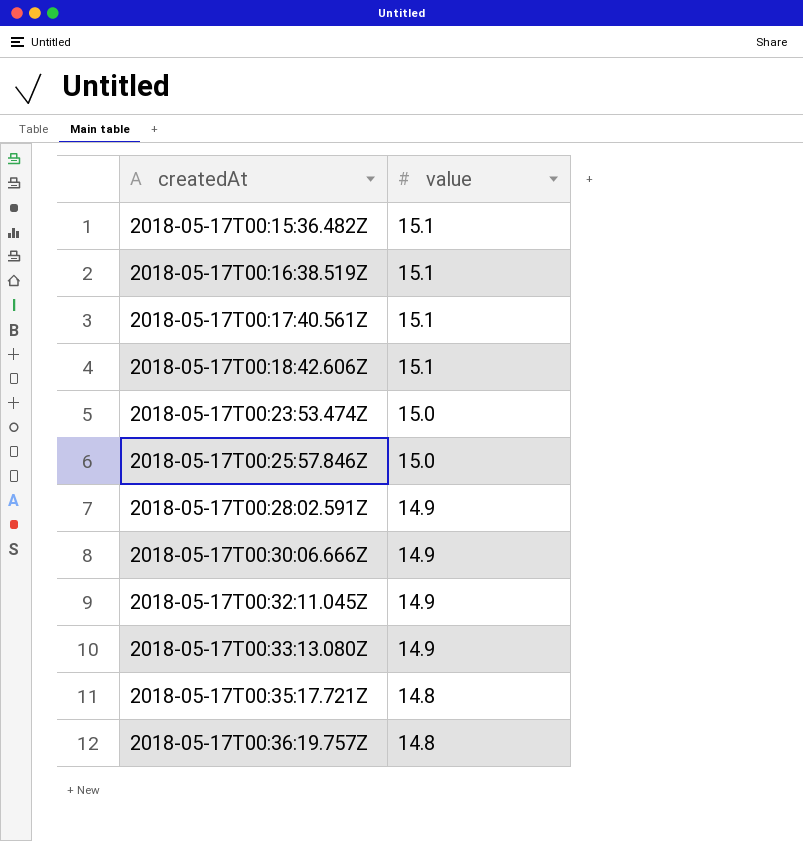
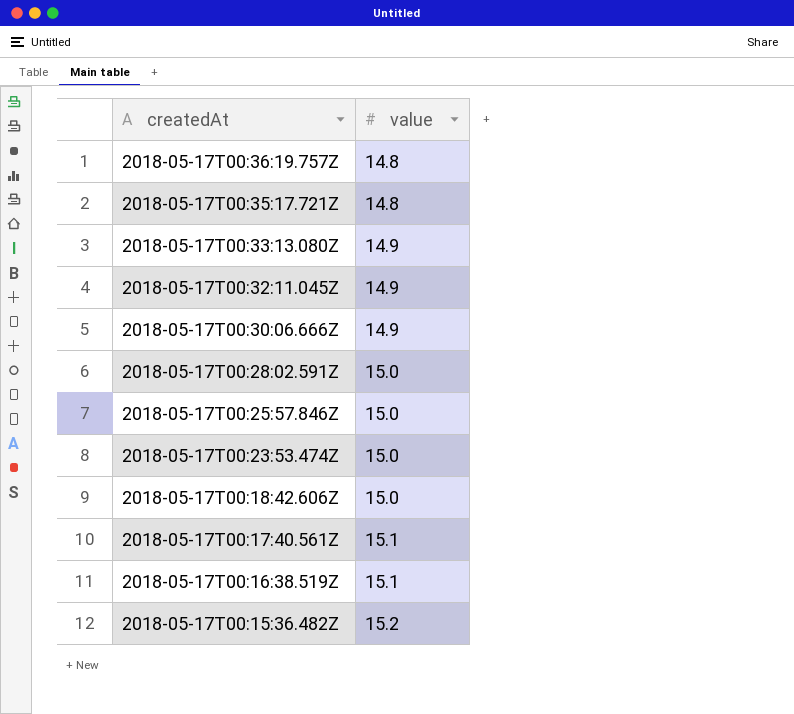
row order: createdAt ascending -> createdAt descending
2018-05-17T00:28:02.591Z | value: 14.9 -> 15.0
2018-05-17T00:18:42.606Z | value: 15.1 -> 15.0
2018-05-17T00:15:36.482Z | value: 15.1 -> 15.2

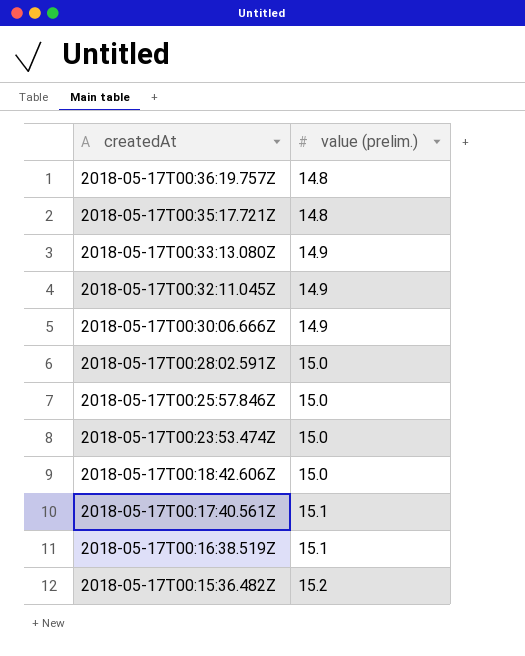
column name: value -> value (prelim.)

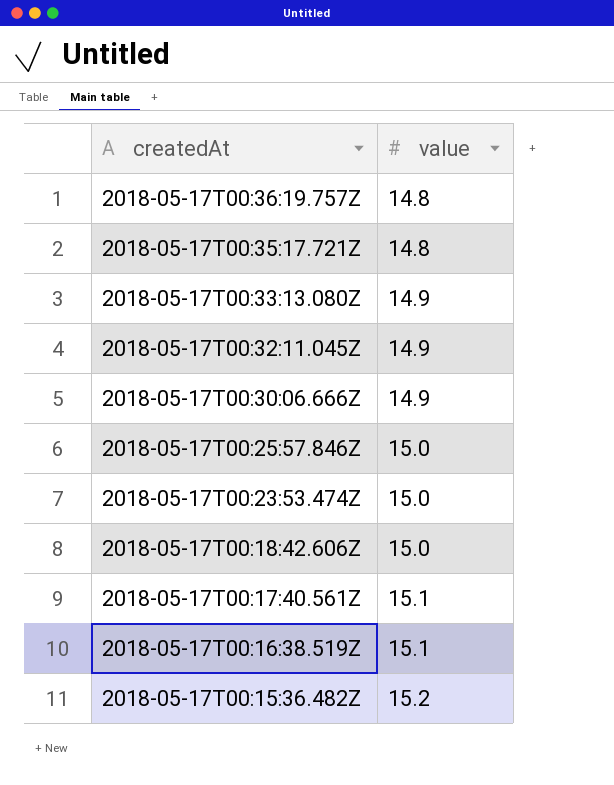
column name: value (prelim.) -> value
row 2018-05-17T00:28:02.591Z: 15.0 -> none

